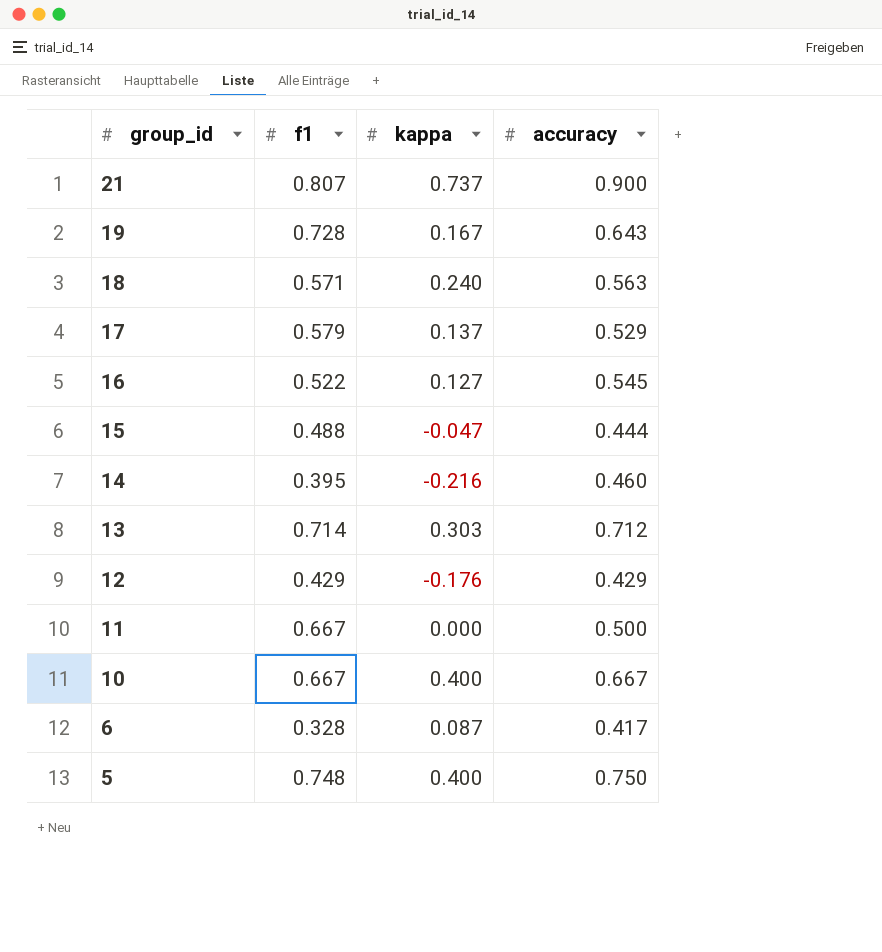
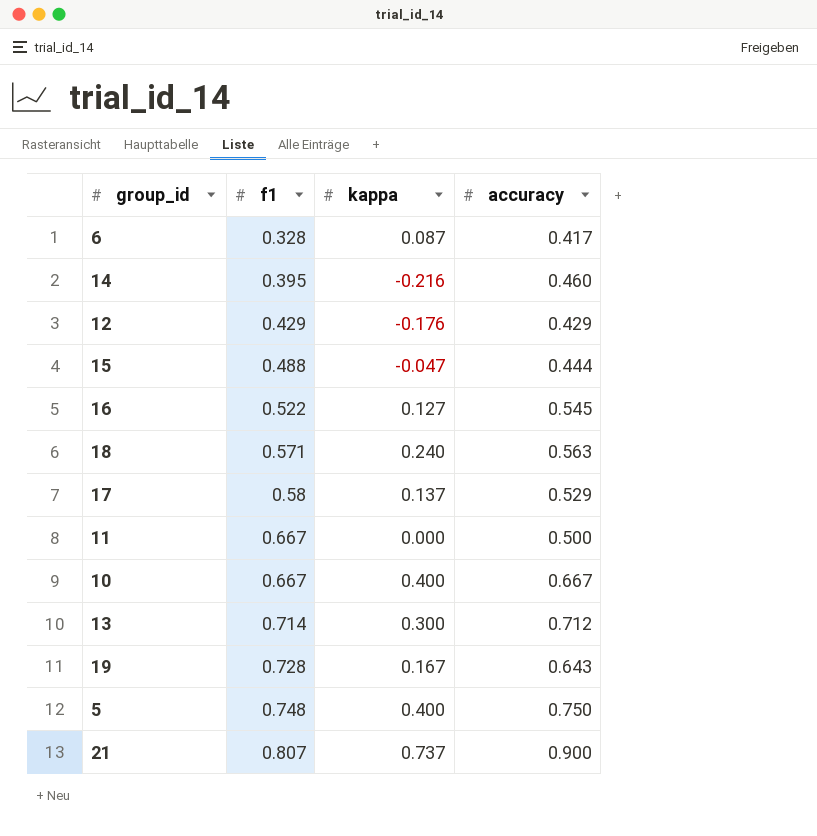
row order: group_id descending -> f1 ascending
17 | f1: 0.579 -> 0.58
13 | kappa: 0.303 -> 0.300

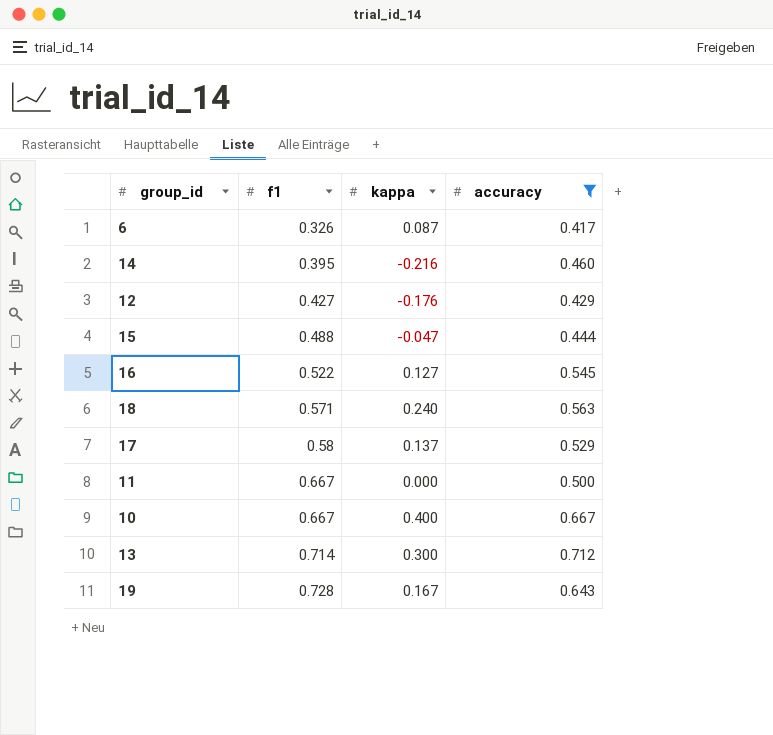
filter: none -> accuracy <= 0.712
6 | f1: 0.328 -> 0.326
12 | f1: 0.429 -> 0.427

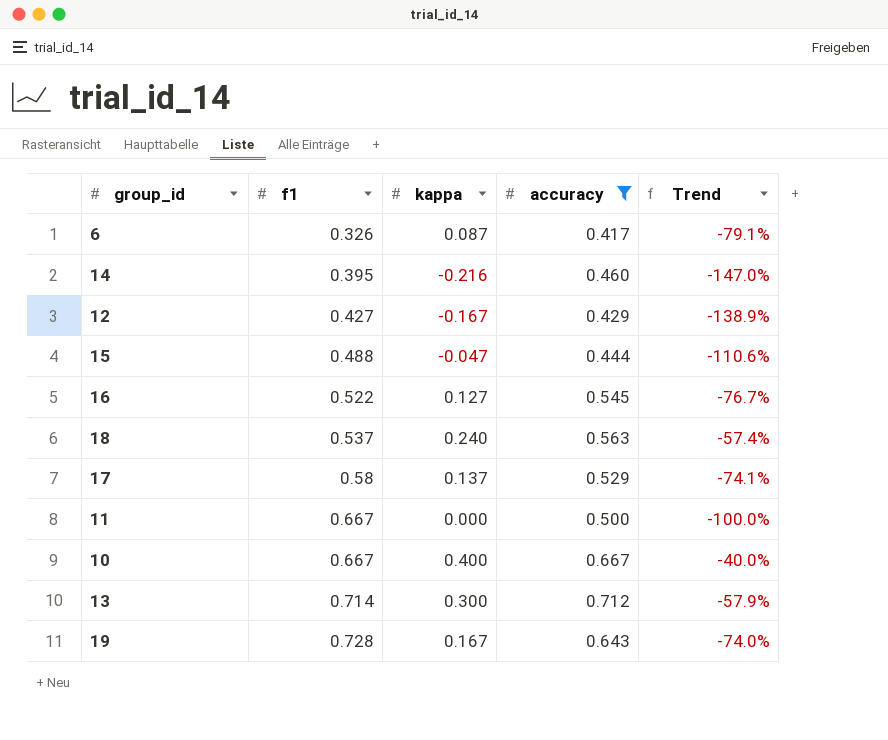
column Trend | formula: none -> ([kappa] - [accuracy]) / [accuracy]
12 | kappa: -0.176 -> -0.167
18 | f1: 0.571 -> 0.537

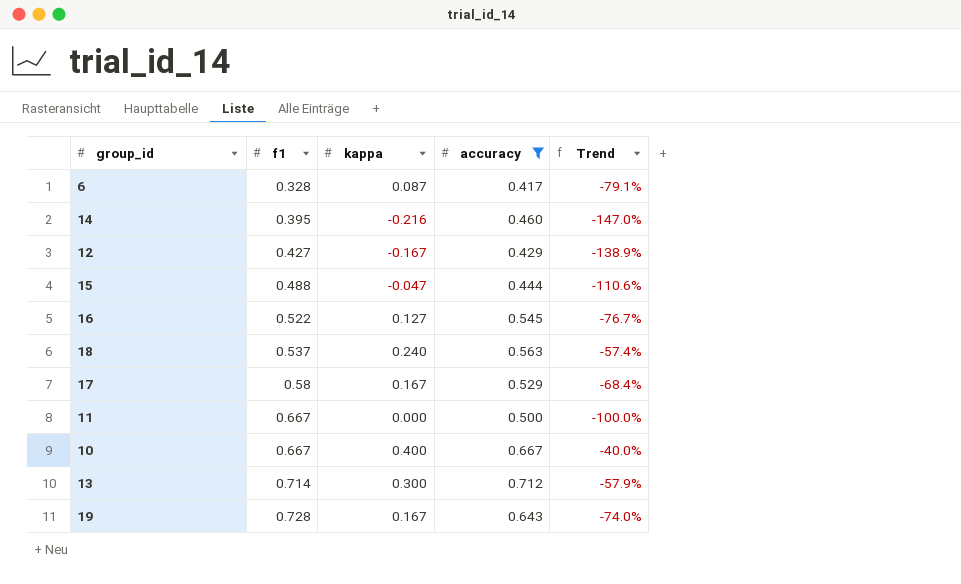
6 | f1: 0.326 -> 0.328
17 | kappa: 0.137 -> 0.167
17 | Trend: -74.1% -> -68.4%

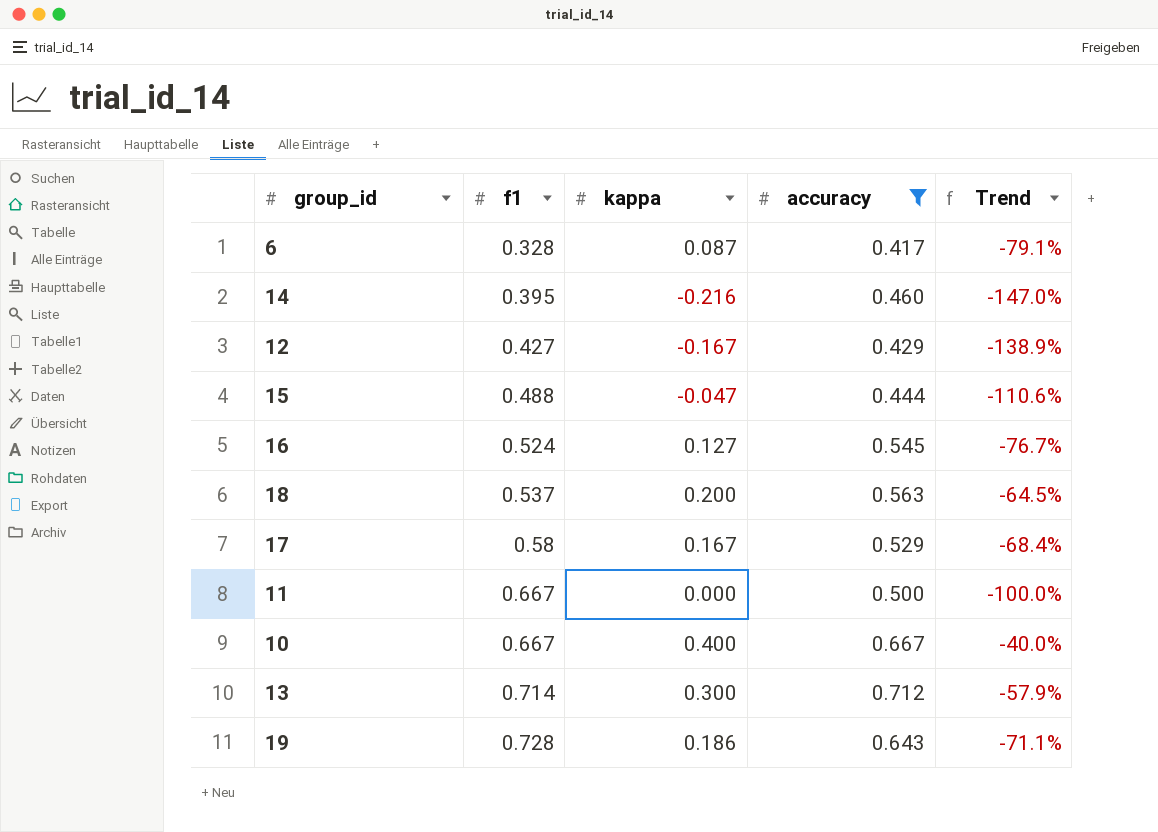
16 | f1: 0.522 -> 0.524
18 | kappa: 0.240 -> 0.200
18 | Trend: -57.4% -> -64.5%
19 | kappa: 0.167 -> 0.186
19 | Trend: -74.0% -> -71.1%

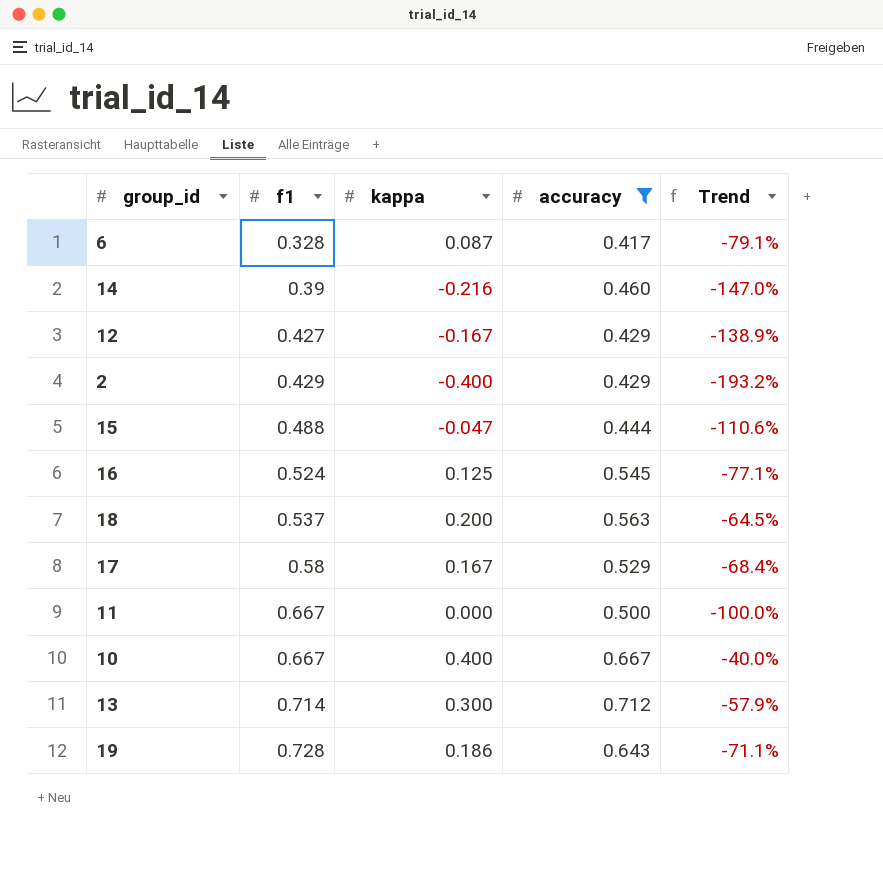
14 | f1: 0.395 -> 0.39
row 2: none -> 0.429 | -0.400 | 0.429 | -193.2%
16 | kappa: 0.127 -> 0.125
16 | Trend: -76.7% -> -77.1%

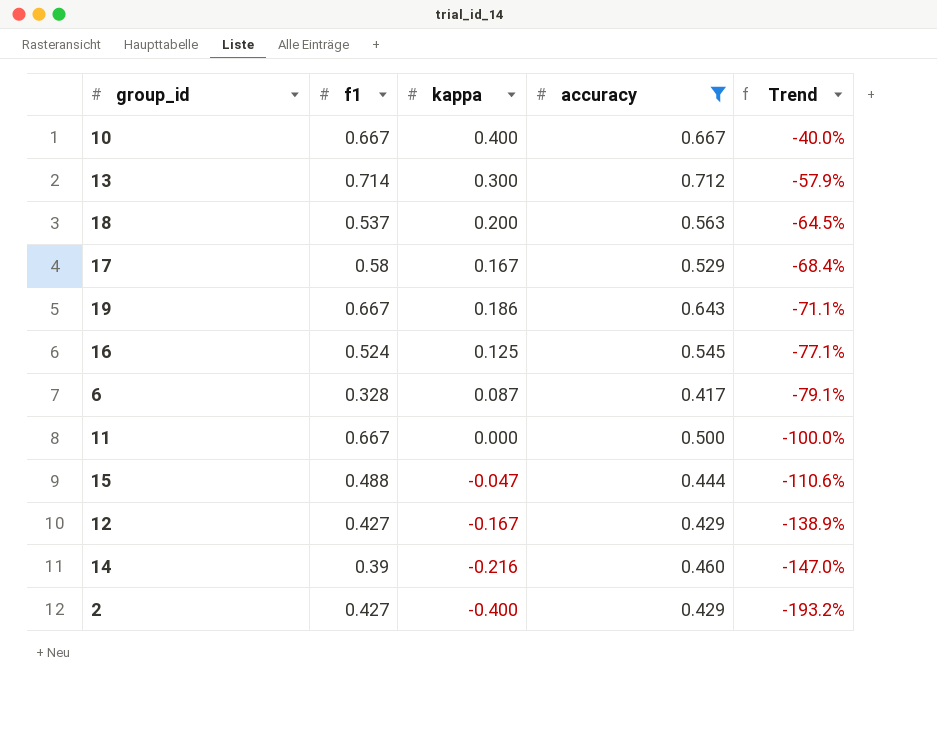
row order: f1 ascending -> Trend descending
19 | f1: 0.728 -> 0.667
2 | f1: 0.429 -> 0.427

